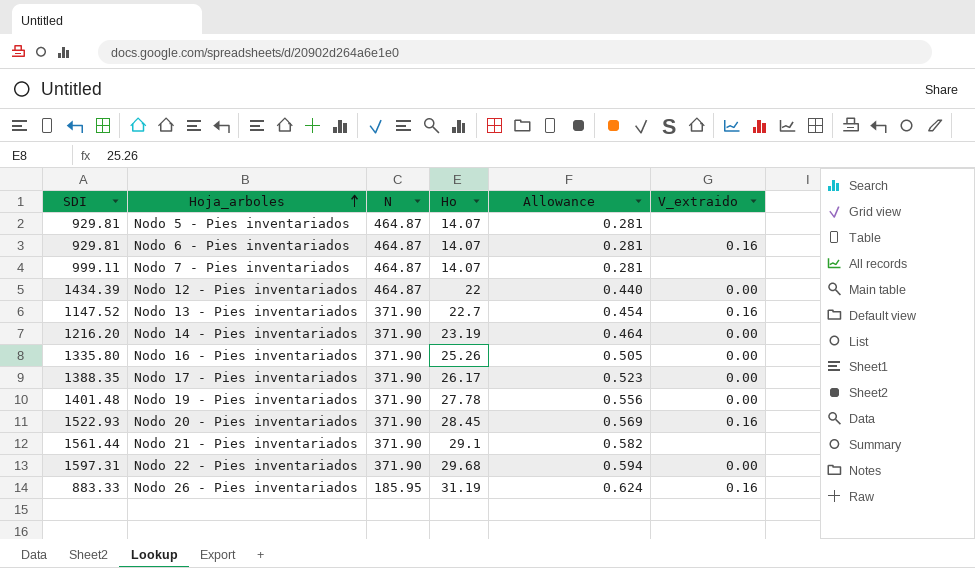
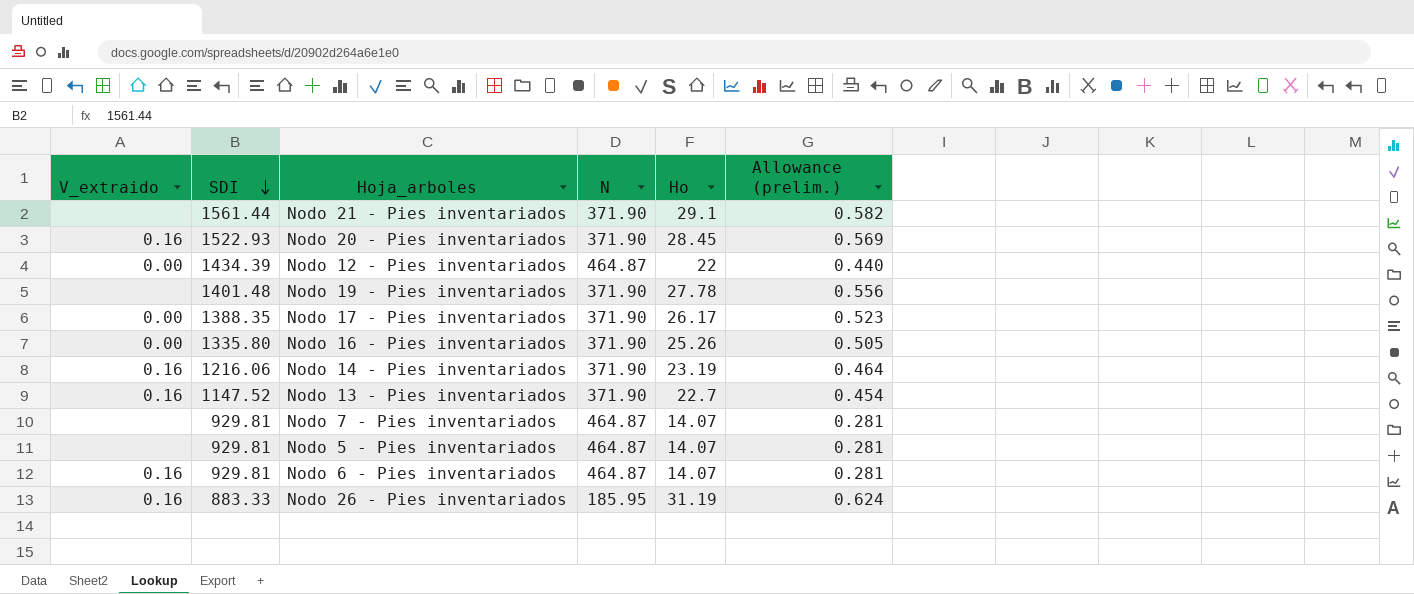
row order: Hoja_arboles ascending -> SDI descending
column V_extraido | position: 6 -> 1
column name: Allowance -> Allowance (prelim.)
row Nodo 22 - Pies inventariados: 1597.31 | 371.90 | 29.68 | 0.594 | 0.00 -> none
Nodo 19 - Pies inventariados | V_extraido: 0.00 -> none
Nodo 14 - Pies inventariados | V_extraido: 0.00 -> 0.16
Nodo 14 - Pies inventariados | SDI: 1216.20 -> 1216.06
Nodo 7 - Pies inventariados | SDI: 999.11 -> 929.81

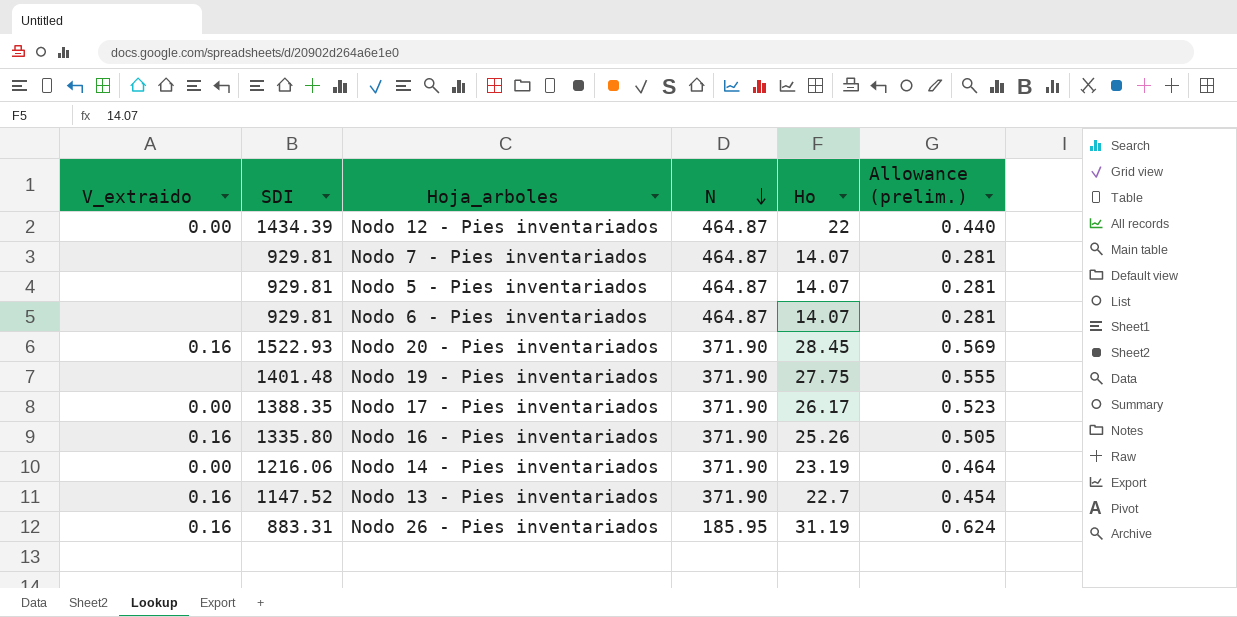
row order: SDI descending -> N descending
row Nodo 21 - Pies inventariados: none | 1561.44 | 371.90 | 29.1 | 0.582 -> none
Nodo 6 - Pies inventariados | V_extraido: 0.16 -> none
Nodo 19 - Pies inventariados | Ho: 27.78 -> 27.75
Nodo 19 - Pies inventariados | Allowance (prelim.): 0.556 -> 0.555
Nodo 16 - Pies inventariados | V_extraido: 0.00 -> 0.16
Nodo 14 - Pies inventariados | V_extraido: 0.16 -> 0.00
Nodo 26 - Pies inventariados | SDI: 883.33 -> 883.31

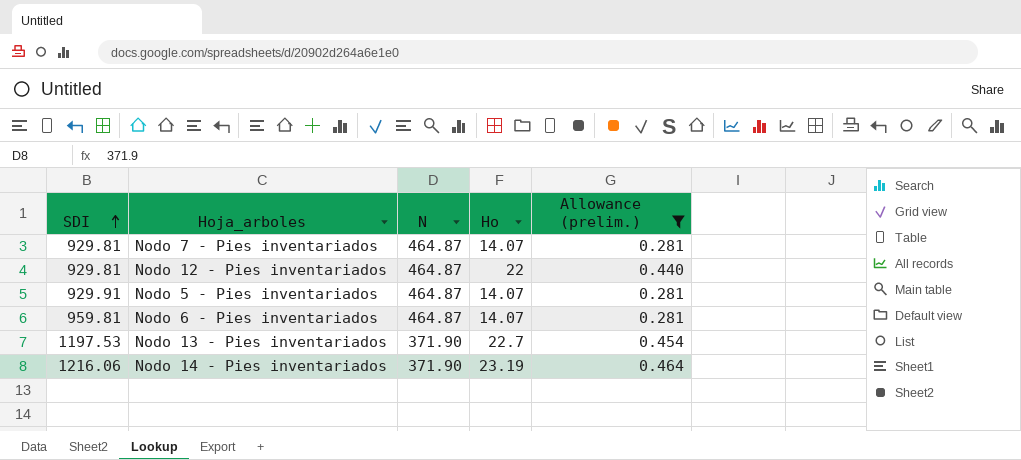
filter: none -> Allowance (prelim.) <= 0.464
row order: N descending -> SDI ascending
column V_extraido | position: 1 -> none
Nodo 12 - Pies inventariados | SDI: 1434.39 -> 929.81
Nodo 5 - Pies inventariados | SDI: 929.81 -> 929.91
Nodo 6 - Pies inventariados | SDI: 929.81 -> 959.81
Nodo 13 - Pies inventariados | SDI: 1147.52 -> 1197.53

